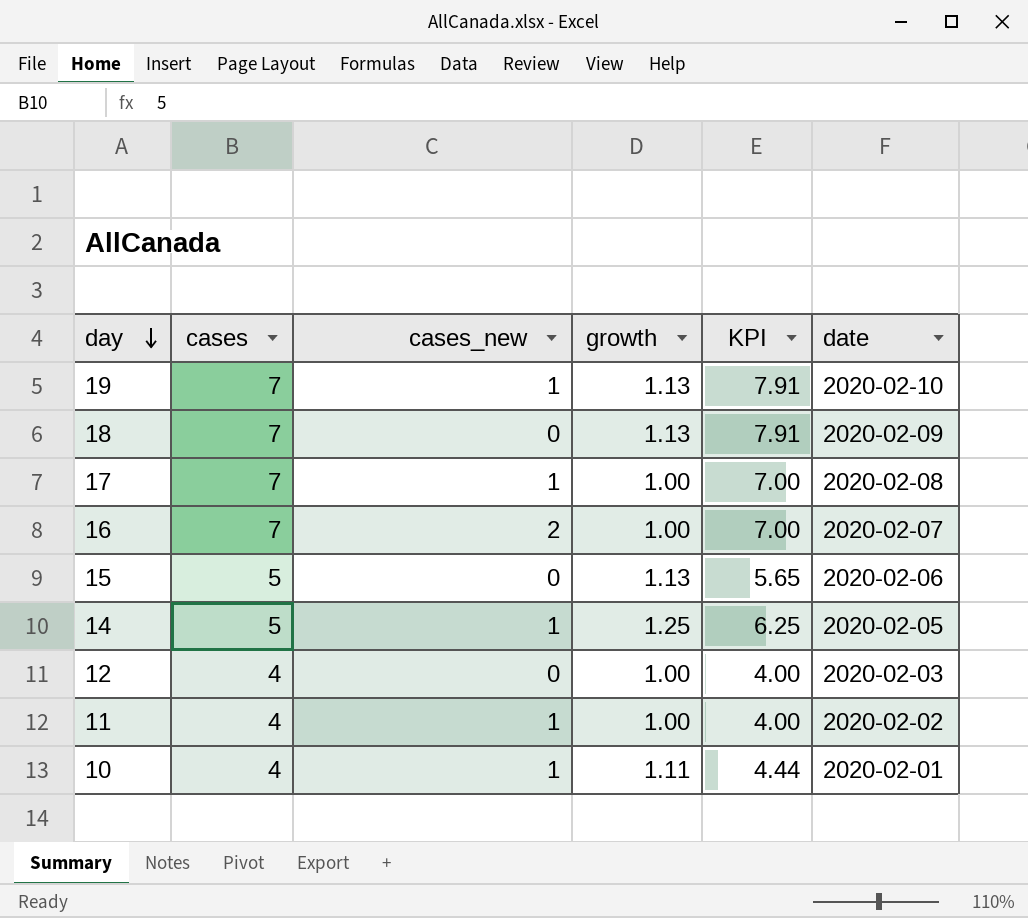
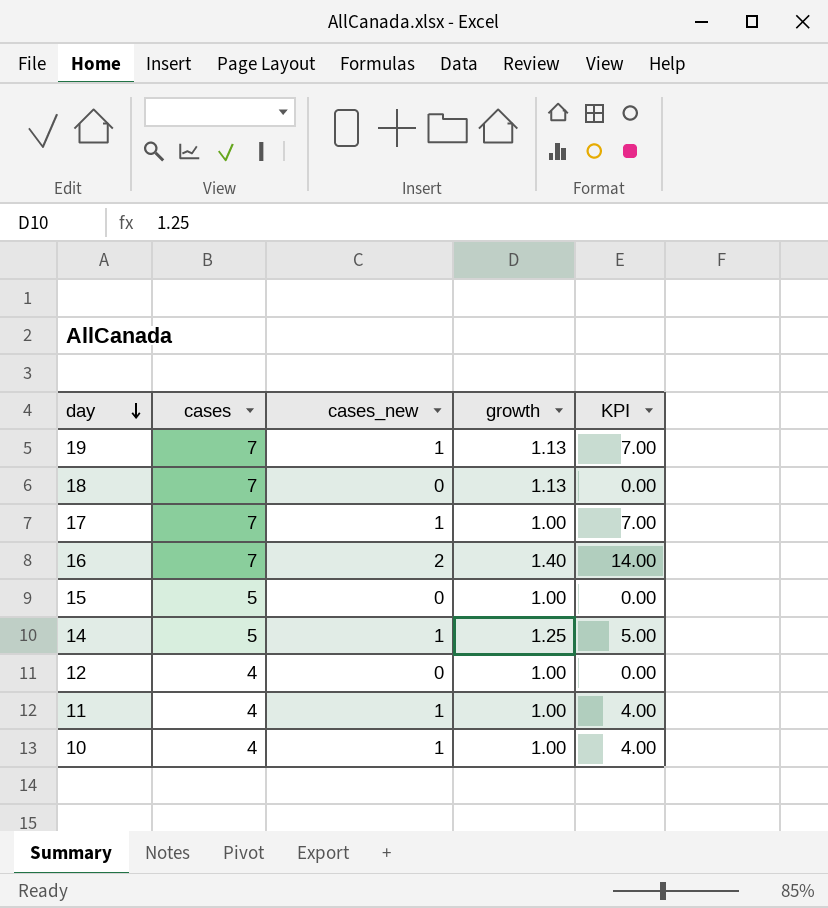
column date | position: 6 -> none
column KPI | formula: [cases] * [growth] -> [cases] * [cases_new]
16 | growth: 1.00 -> 1.40
15 | growth: 1.13 -> 1.00
10 | growth: 1.11 -> 1.00

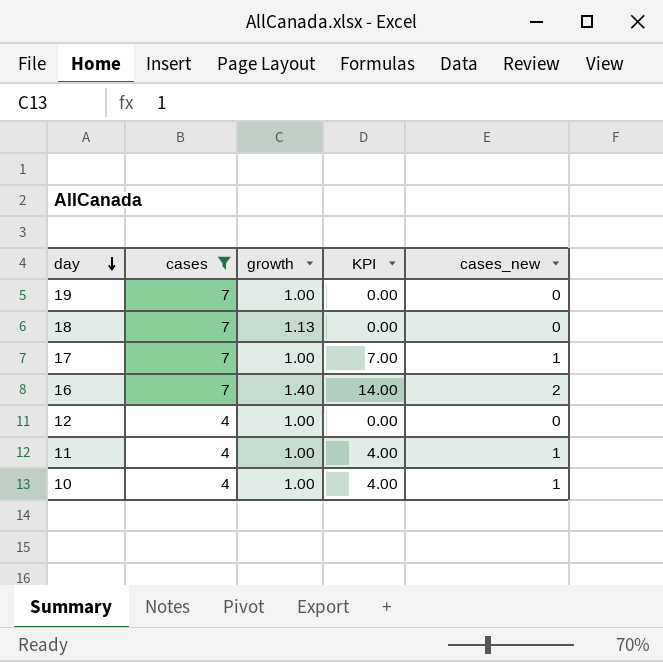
filter: none -> cases != 5
column cases_new | position: 3 -> 5
19 | growth: 1.13 -> 1.00
19 | KPI: 7.00 -> 0.00
19 | cases_new: 1 -> 0

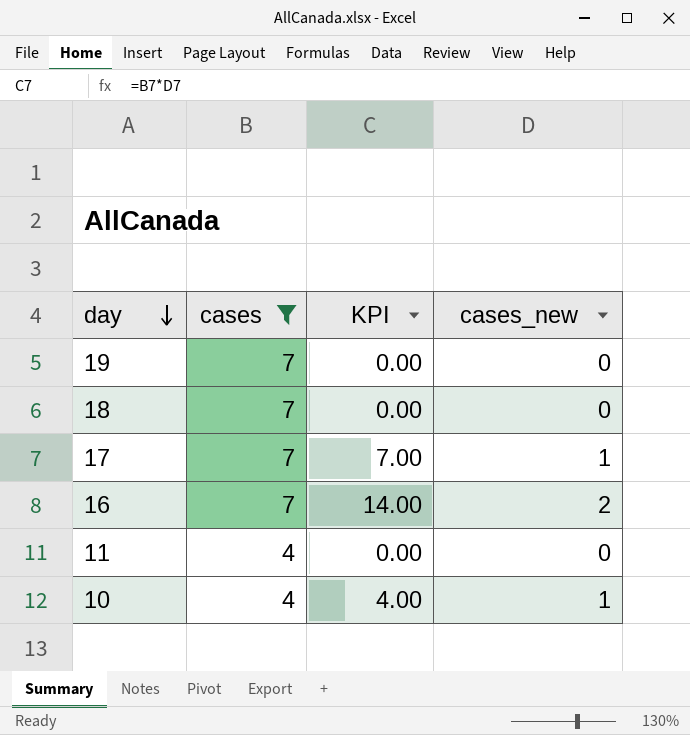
column growth | position: 3 -> none
row 12: 4 | 1.00 | 0.00 | 0 -> none
11 | KPI: 4.00 -> 0.00
11 | cases_new: 1 -> 0

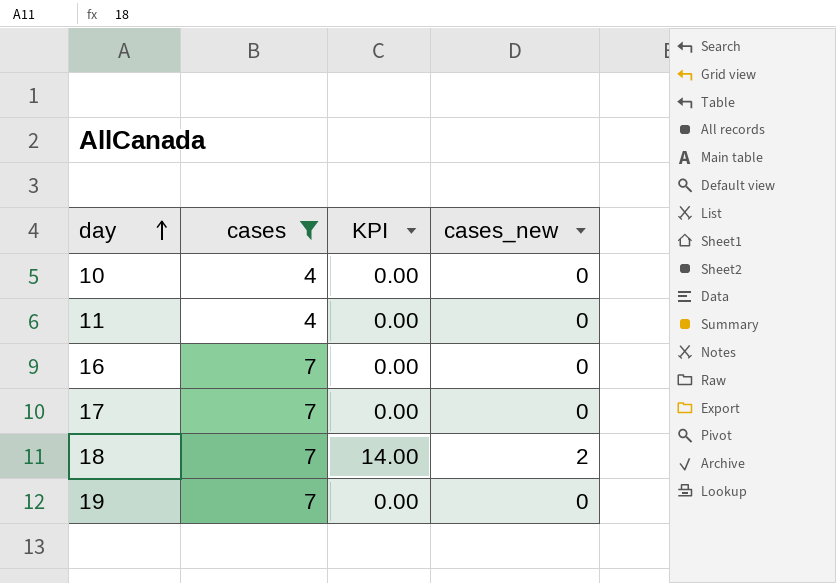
row order: day descending -> day ascending
10 | KPI: 4.00 -> 0.00
10 | cases_new: 1 -> 0
16 | KPI: 14.00 -> 0.00
16 | cases_new: 2 -> 0
17 | KPI: 7.00 -> 0.00
17 | cases_new: 1 -> 0
18 | KPI: 0.00 -> 14.00
18 | cases_new: 0 -> 2

